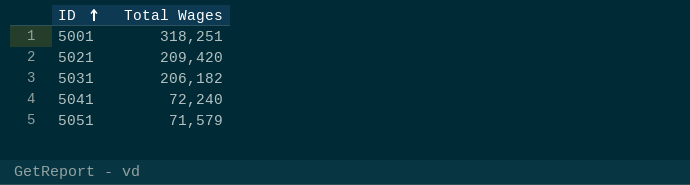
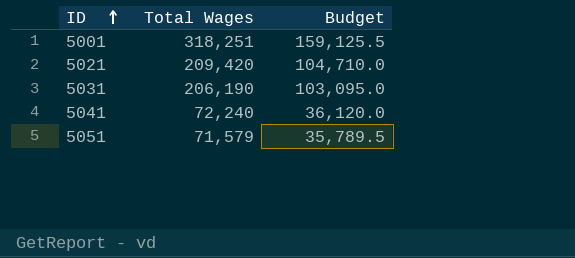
column Budget | formula: none -> [Total Wages] * 0.5
5031 | Total Wages: 206,182 -> 206,190

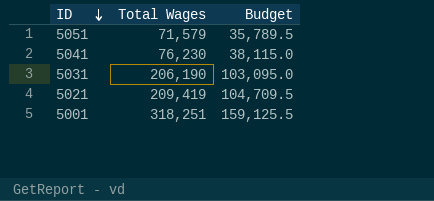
row order: ID ascending -> ID descending
5041 | Total Wages: 72,240 -> 76,230
5041 | Budget: 36,120.0 -> 38,115.0
5021 | Total Wages: 209,420 -> 209,419
5021 | Budget: 104,710.0 -> 104,709.5

